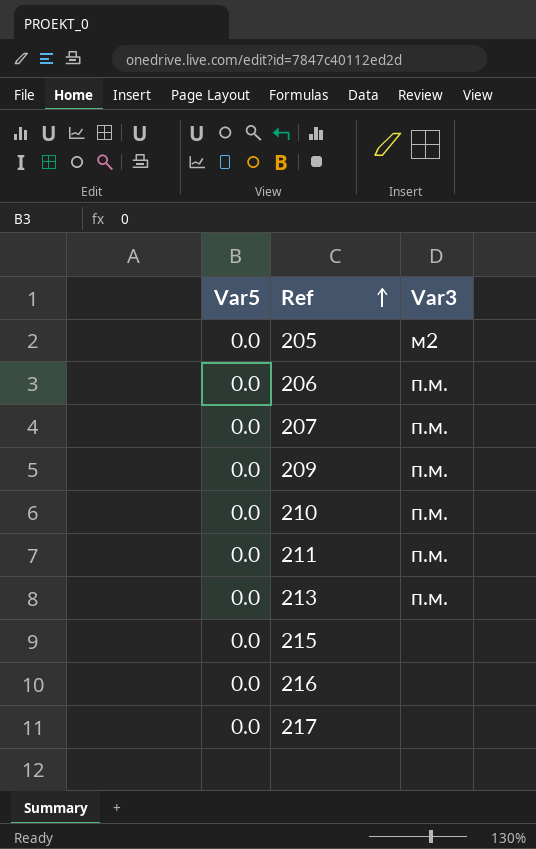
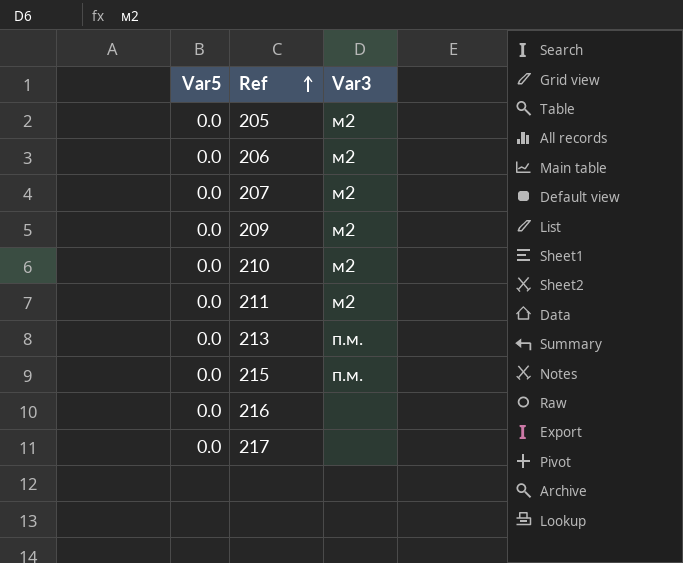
206 | Var3: п.м. -> м2
207 | Var3: п.м. -> м2
209 | Var3: п.м. -> м2
210 | Var3: п.м. -> м2
211 | Var3: п.м. -> м2
215 | Var3: none -> п.м.

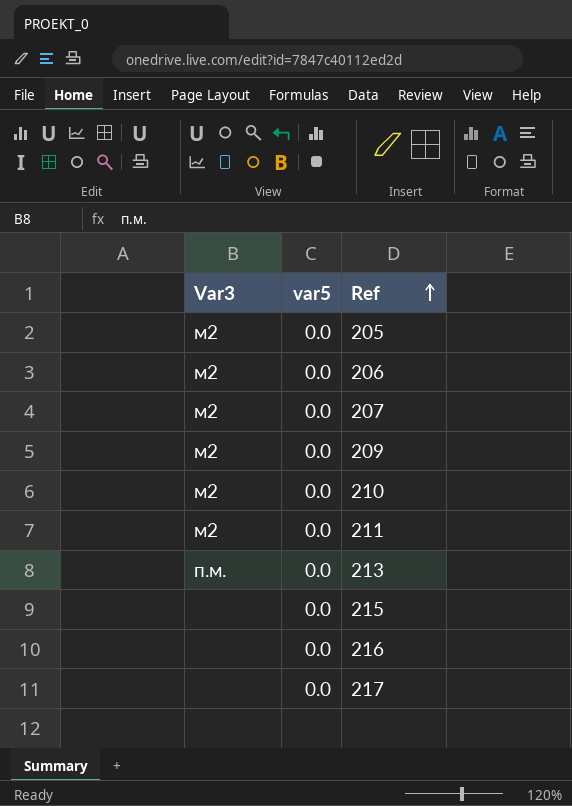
column Var3 | position: 3 -> 1
column name: Var5 -> var5
215 | Var3: п.м. -> none

